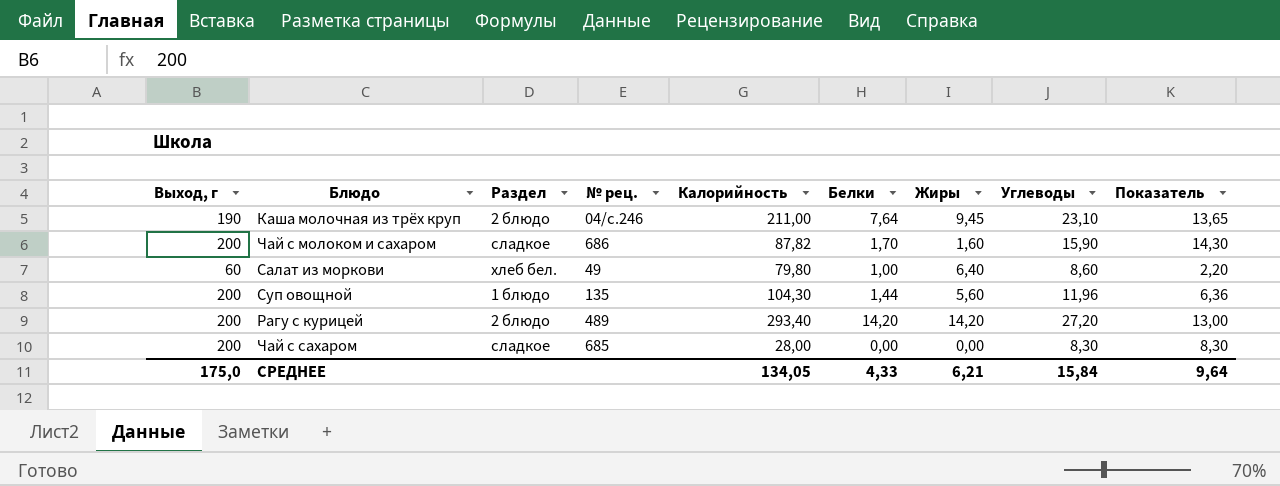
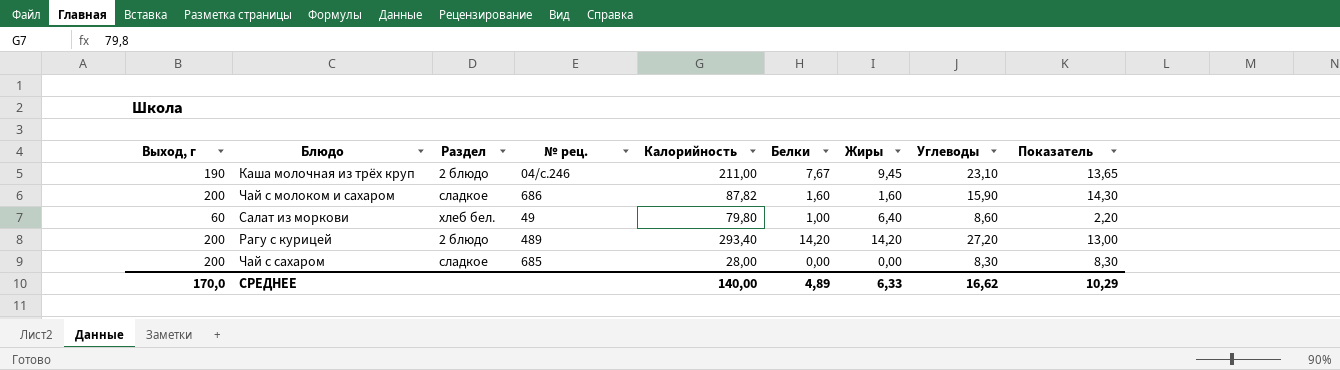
row Суп овощной: 200 | 1 блюдо | 135 | 104,30 | 1,44 | 5,60 | 11,96 | 6,36 -> none
Каша молочная из трёх круп | Белки: 7,64 -> 7,67
Чай с молоком и сахаром | Белки: 1,70 -> 1,60
СРЕДНЕЕ | Выход, г: 175,0 -> 170,0
СРЕДНЕЕ | Калорийность: 134,05 -> 140,00
СРЕДНЕЕ | Белки: 4,33 -> 4,89
СРЕДНЕЕ | Жиры: 6,21 -> 6,33
СРЕДНЕЕ | Углеводы: 15,84 -> 16,62
СРЕДНЕЕ | Показатель: 9,64 -> 10,29

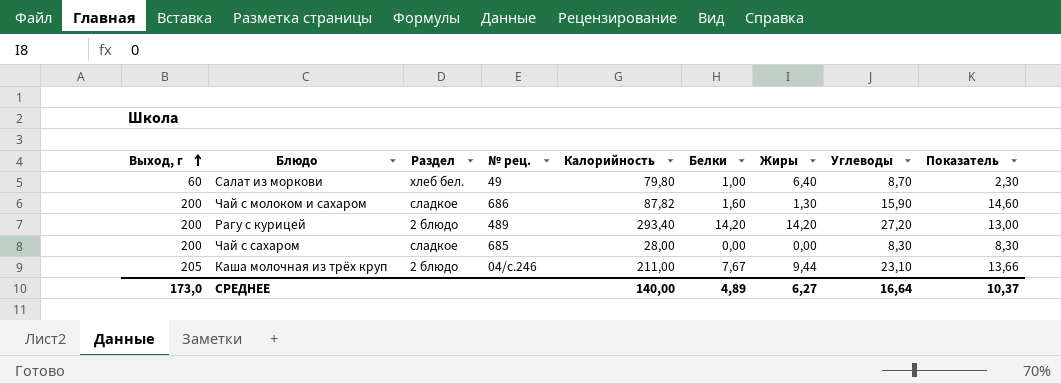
row order: none -> Выход, г ascending
Салат из моркови | Углеводы: 8,60 -> 8,70
Салат из моркови | Показатель: 2,20 -> 2,30
Чай с молоком и сахаром | Жиры: 1,60 -> 1,30
Чай с молоком и сахаром | Показатель: 14,30 -> 14,60
Каша молочная из трёх круп | Выход, г: 190 -> 205
Каша молочная из трёх круп | Жиры: 9,45 -> 9,44
Каша молочная из трёх круп | Показатель: 13,65 -> 13,66
СРЕДНЕЕ | Выход, г: 170,0 -> 173,0
СРЕДНЕЕ | Жиры: 6,33 -> 6,27
СРЕДНЕЕ | Углеводы: 16,62 -> 16,64
СРЕДНЕЕ | Показатель: 10,29 -> 10,37

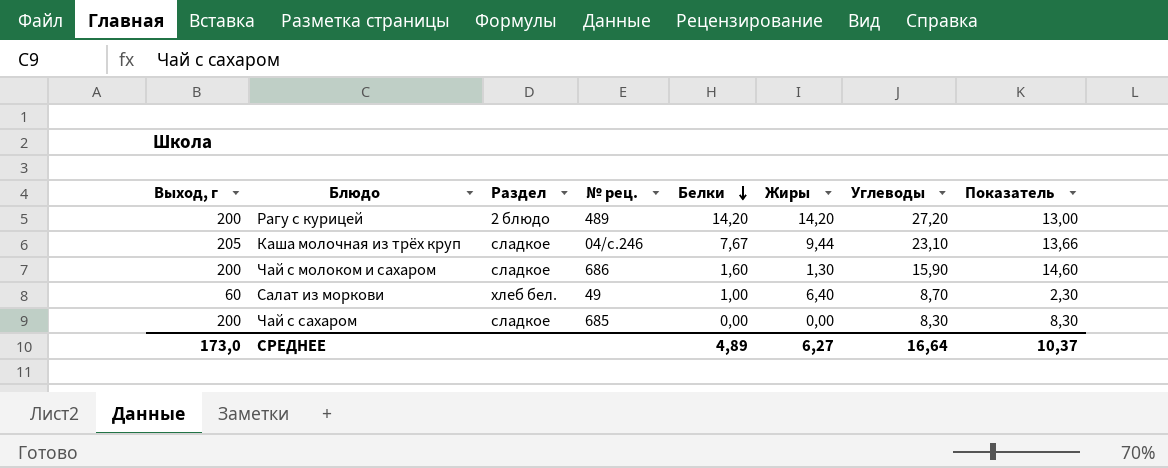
row order: Выход, г ascending -> Белки descending
column Калорийность | position: 5 -> none
Каша молочная из трёх круп | Раздел: 2 блюдо -> сладкое

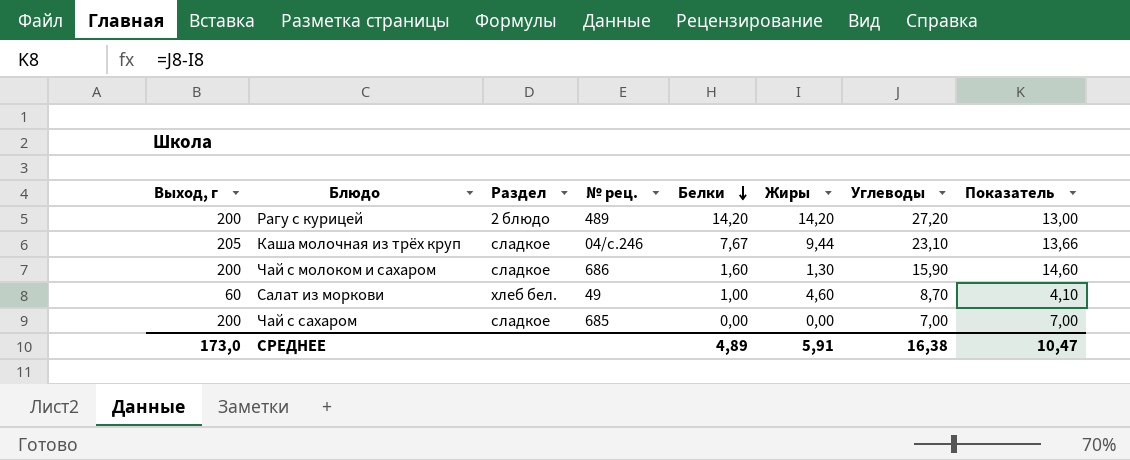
Салат из моркови | Жиры: 6,40 -> 4,60
Салат из моркови | Показатель: 2,30 -> 4,10
Чай с сахаром | Углеводы: 8,30 -> 7,00
Чай с сахаром | Показатель: 8,30 -> 7,00
СРЕДНЕЕ | Жиры: 6,27 -> 5,91
СРЕДНЕЕ | Углеводы: 16,64 -> 16,38
СРЕДНЕЕ | Показатель: 10,37 -> 10,47

